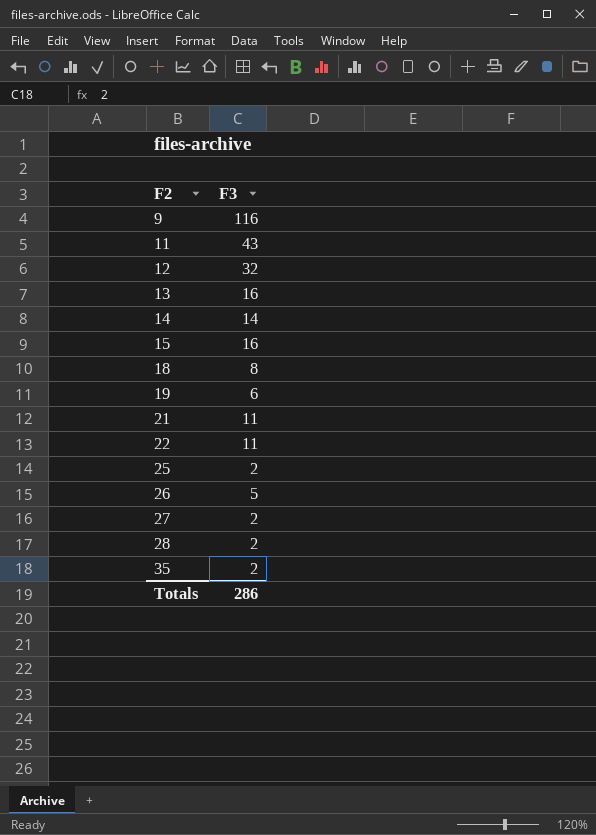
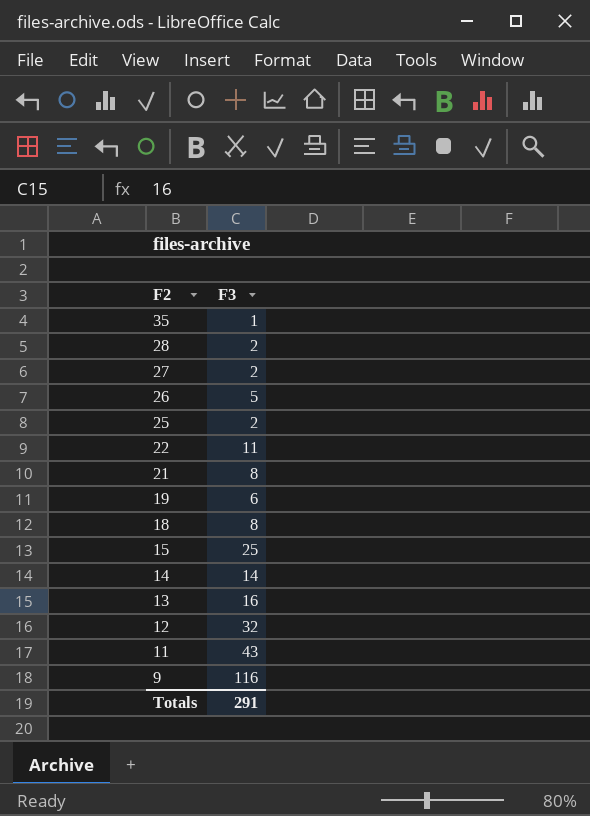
row order: F2 ascending -> F2 descending
35 | F3: 2 -> 1
21 | F3: 11 -> 8
15 | F3: 16 -> 25
Totals | F3: 286 -> 291

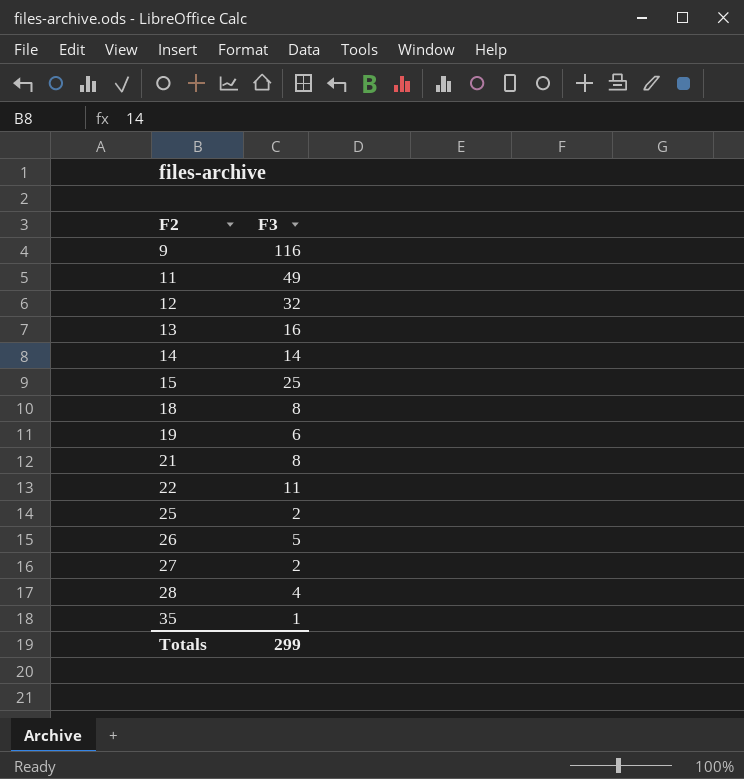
row order: F2 descending -> F2 ascending
11 | F3: 43 -> 49
28 | F3: 2 -> 4
Totals | F3: 291 -> 299

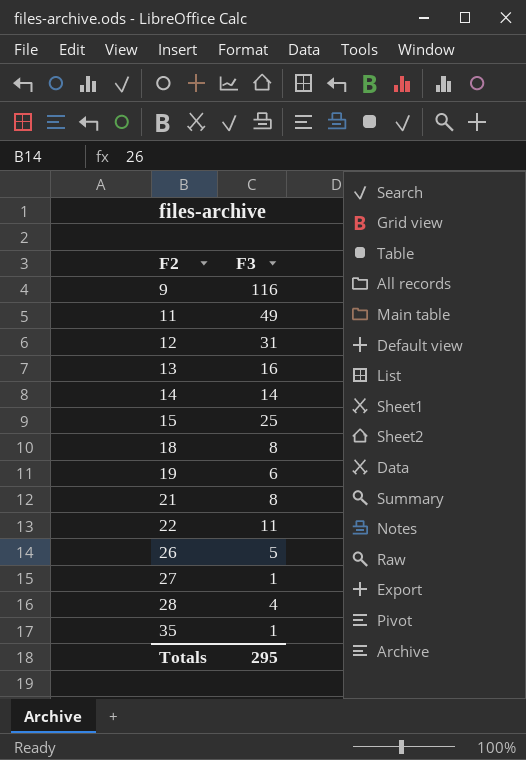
row 25: 2 -> none
12 | F3: 32 -> 31
27 | F3: 2 -> 1
Totals | F3: 299 -> 295

